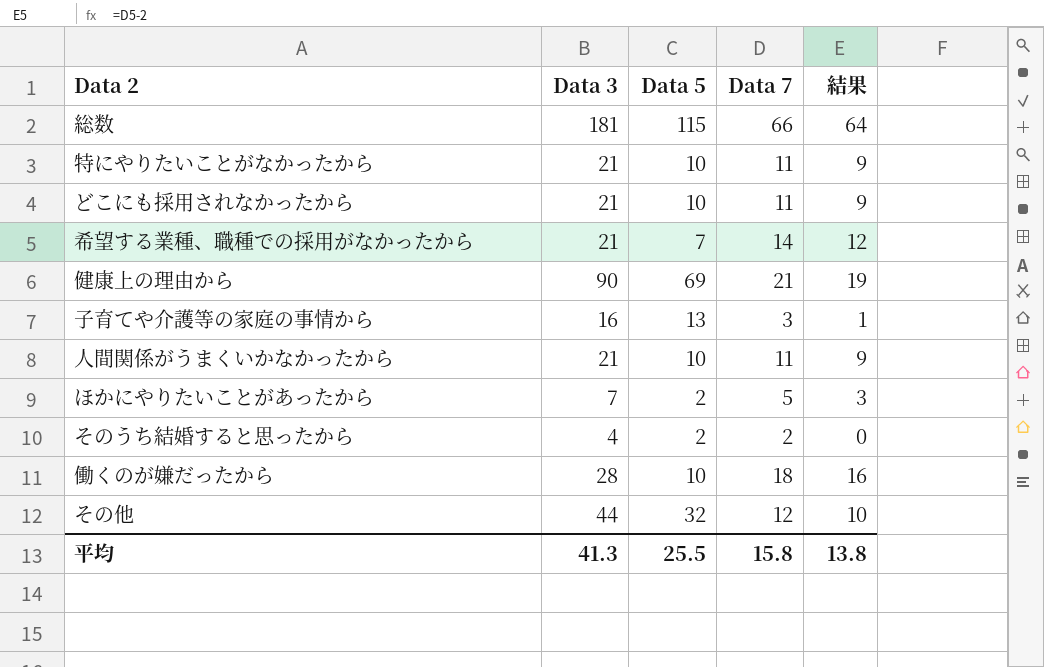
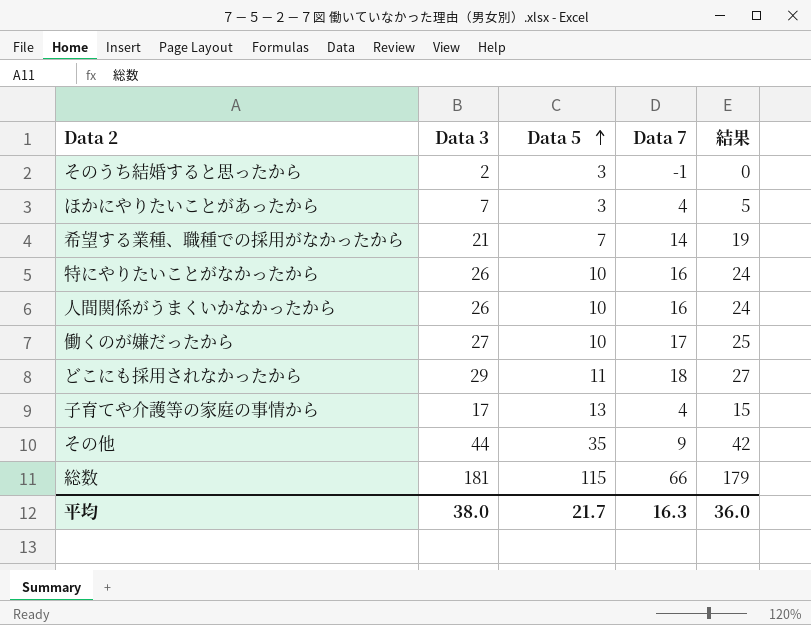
row order: none -> Data 5 ascending
column 結果 | formula: [Data 7] - 2 -> [Data 3] - 2
row 健康上の理由から: 90 | 69 | 21 | 19 -> none
そのうち結婚すると思ったから | Data 3: 4 -> 2
そのうち結婚すると思ったから | Data 5: 2 -> 3
そのうち結婚すると思ったから | Data 7: 2 -> -1
ほかにやりたいことがあったから | Data 5: 2 -> 3
ほかにやりたいことがあったから | Data 7: 5 -> 4
特にやりたいことがなかったから | Data 3: 21 -> 26
特にやりたいことがなかったから | Data 7: 11 -> 16
人間関係がうまくいかなかったから | Data 3: 21 -> 26
人間関係がうまくいかなかったから | Data 7: 11 -> 16
働くのが嫌だったから | Data 3: 28 -> 27
働くのが嫌だったから | Data 7: 18 -> 17
どこにも採用されなかったから | Data 3: 21 -> 29
どこにも採用されなかったから | Data 5: 10 -> 11
どこにも採用されなかったから | Data 7: 11 -> 18
子育てや介護等の家庭の事情から | Data 3: 16 -> 17
子育てや介護等の家庭の事情から | Data 7: 3 -> 4
その他 | Data 5: 32 -> 35
その他 | Data 7: 12 -> 9
平均 | Data 3: 41.3 -> 38.0
平均 | Data 5: 25.5 -> 21.7
平均 | Data 7: 15.8 -> 16.3
平均 | 結果: 13.8 -> 36.0

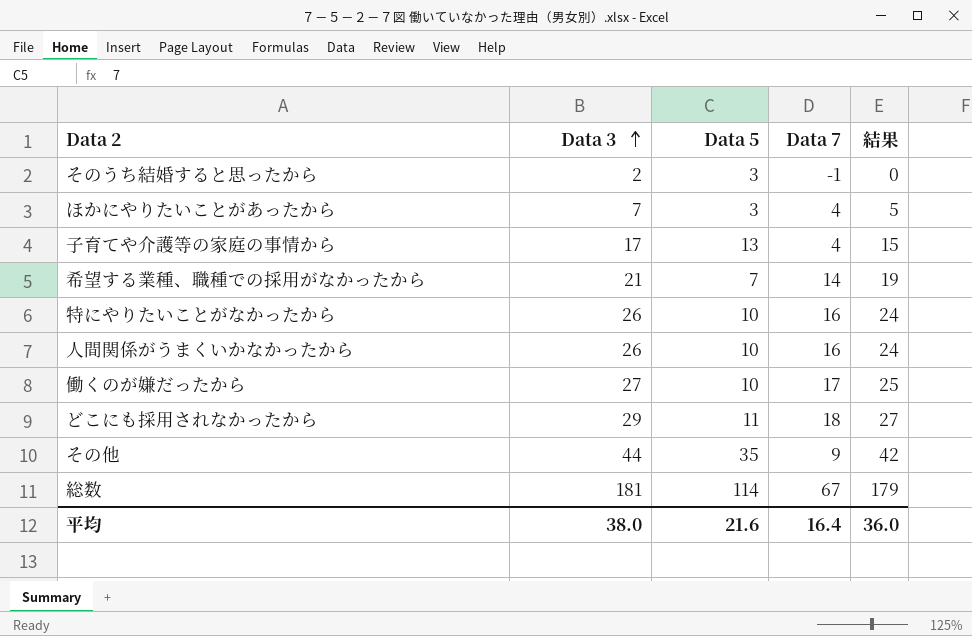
row order: Data 5 ascending -> Data 3 ascending
総数 | Data 5: 115 -> 114
総数 | Data 7: 66 -> 67
平均 | Data 5: 21.7 -> 21.6
平均 | Data 7: 16.3 -> 16.4

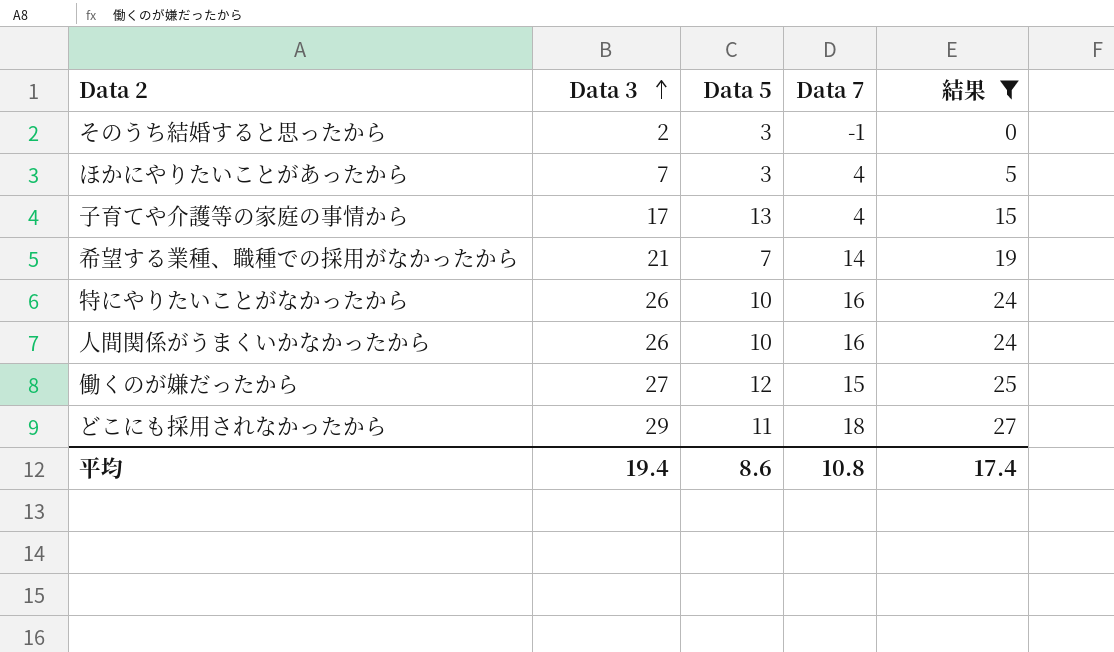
filter: none -> 結果 <= 27
働くのが嫌だったから | Data 5: 10 -> 12
働くのが嫌だったから | Data 7: 17 -> 15
平均 | Data 3: 38.0 -> 19.4
平均 | Data 5: 21.6 -> 8.6
平均 | Data 7: 16.4 -> 10.8
平均 | 結果: 36.0 -> 17.4

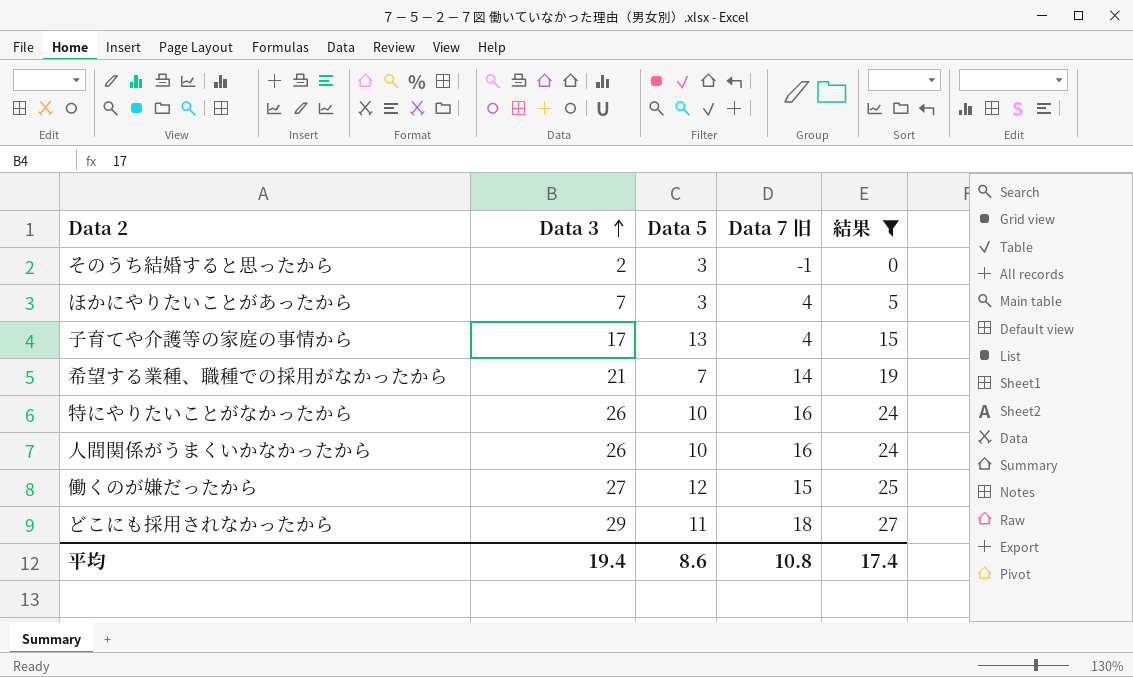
column name: Data 7 -> Data 7 旧

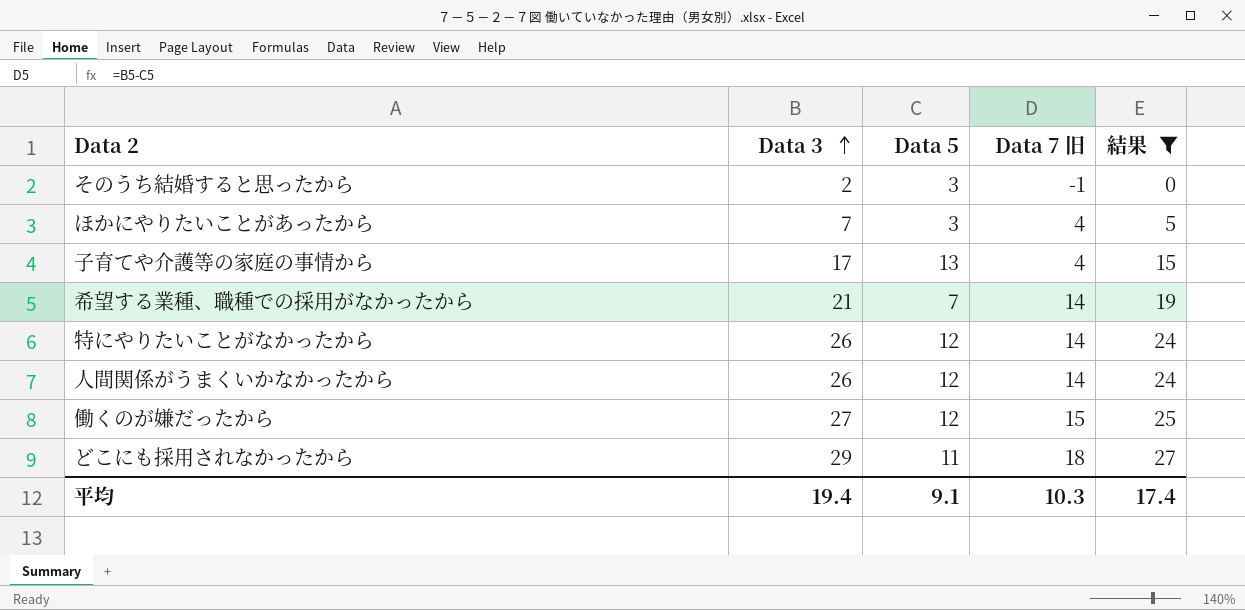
特にやりたいことがなかったから | Data 5: 10 -> 12
特にやりたいことがなかったから | Data 7 旧: 16 -> 14
人間関係がうまくいかなかったから | Data 5: 10 -> 12
人間関係がうまくいかなかったから | Data 7 旧: 16 -> 14
平均 | Data 5: 8.6 -> 9.1
平均 | Data 7 旧: 10.8 -> 10.3

